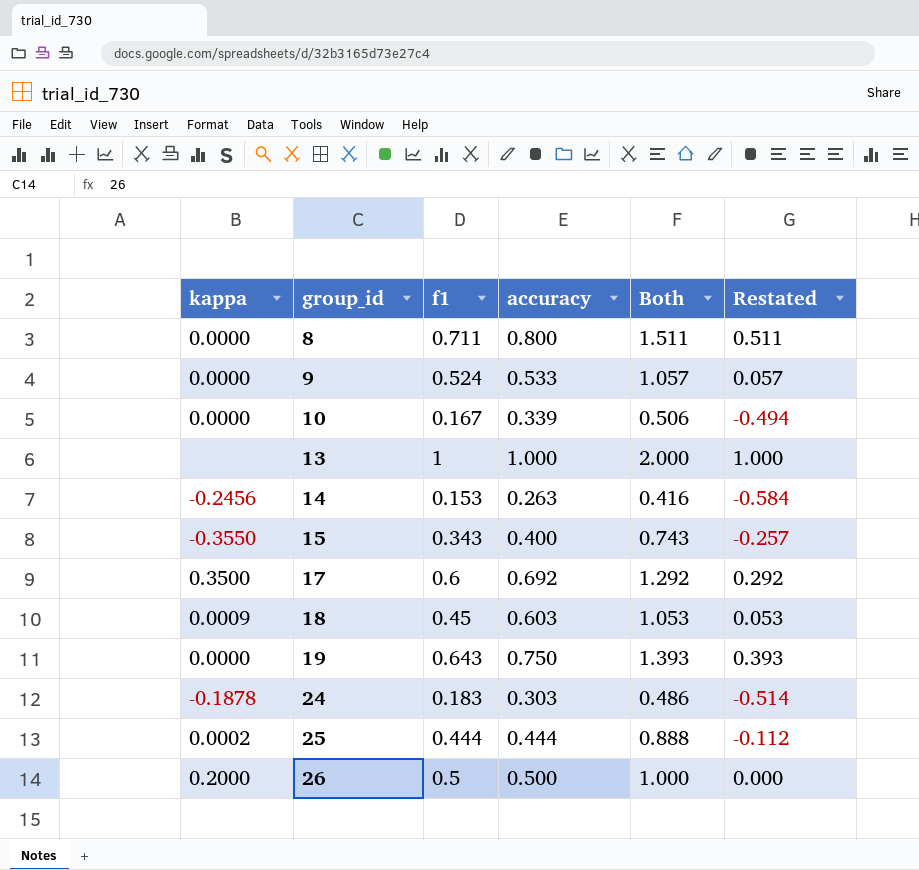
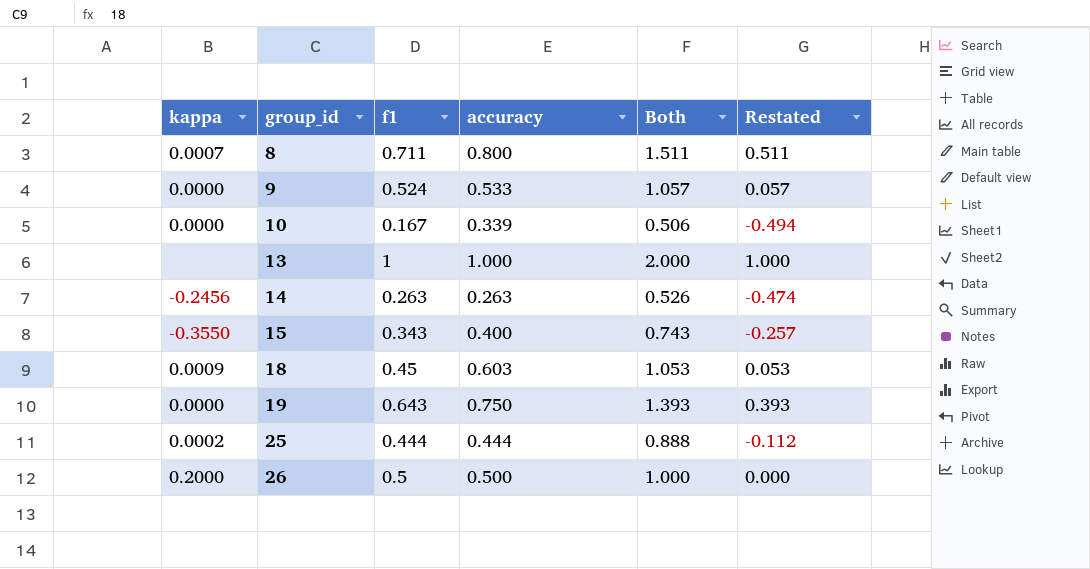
row 17: 0.3500 | 0.6 | 0.692 | 1.292 | 0.292 -> none
row 24: -0.1878 | 0.183 | 0.303 | 0.486 | -0.514 -> none
8 | kappa: 0.0000 -> 0.0007
14 | f1: 0.153 -> 0.263
14 | Both: 0.416 -> 0.526
14 | Restated: -0.584 -> -0.474

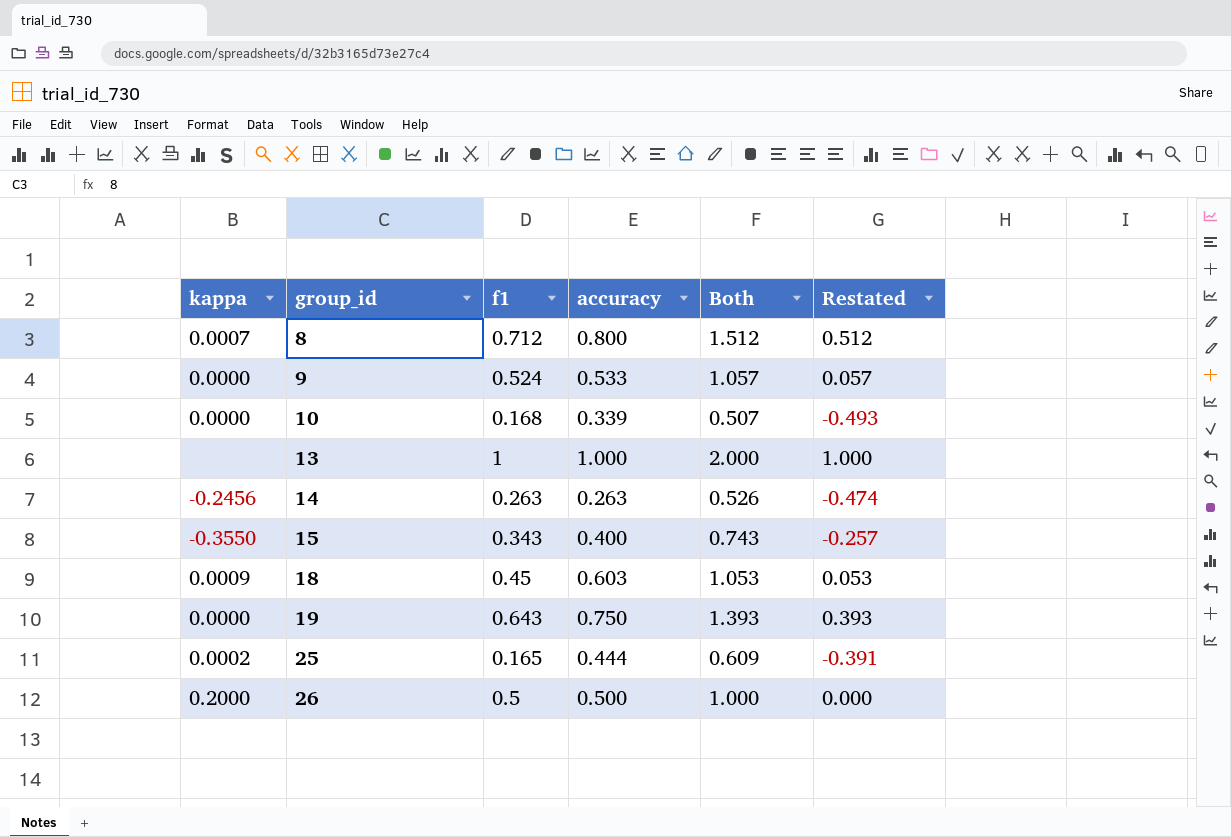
8 | f1: 0.711 -> 0.712
8 | Both: 1.511 -> 1.512
8 | Restated: 0.511 -> 0.512
10 | f1: 0.167 -> 0.168
10 | Both: 0.506 -> 0.507
10 | Restated: -0.494 -> -0.493
25 | f1: 0.444 -> 0.165
25 | Both: 0.888 -> 0.609
25 | Restated: -0.112 -> -0.391

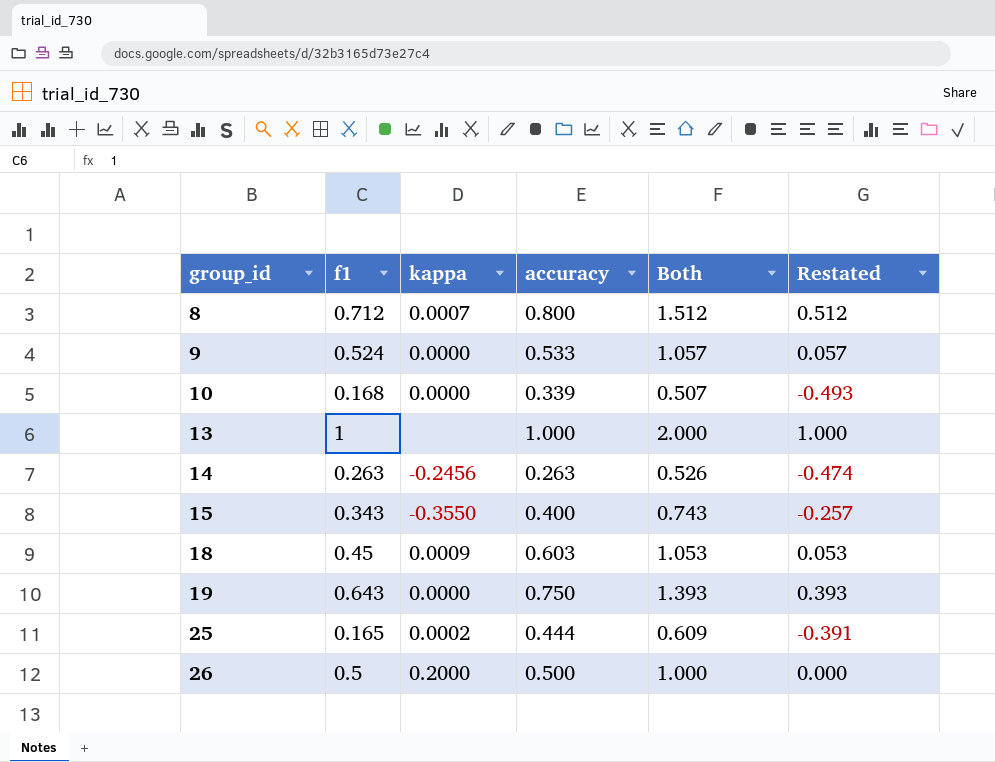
column kappa | position: 1 -> 3

